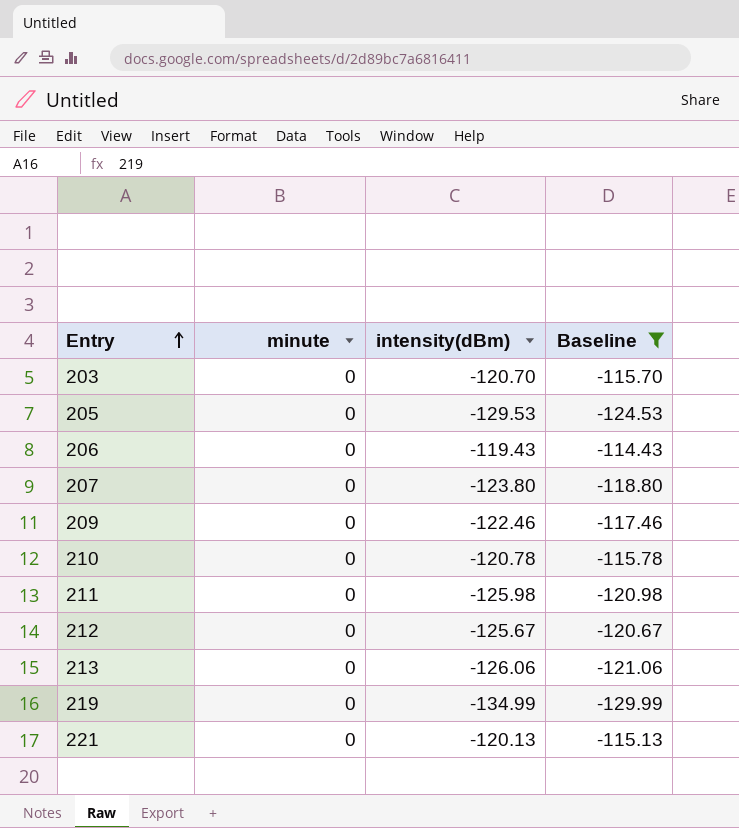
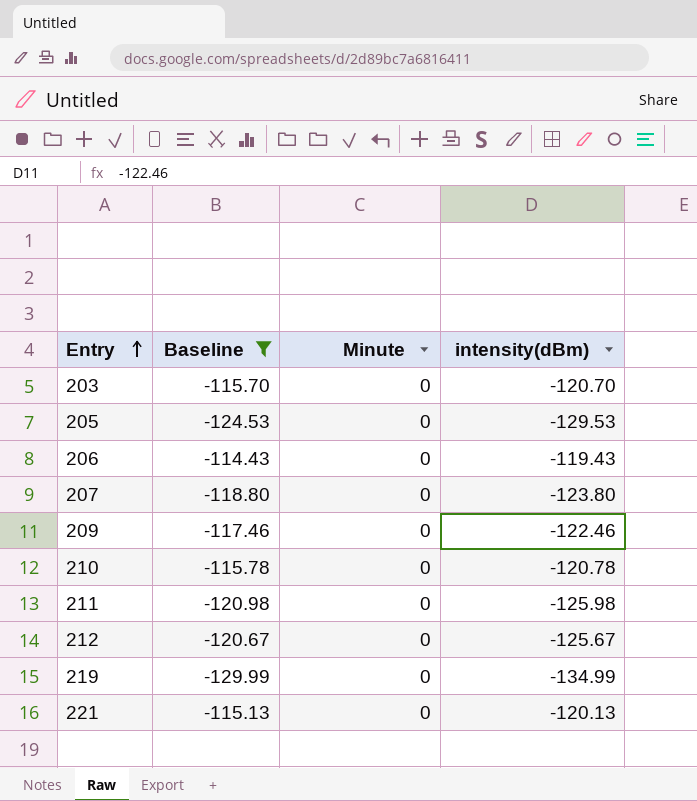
column Baseline | position: 4 -> 2
column name: minute -> Minute
row 213: 0 | -126.06 | -121.06 -> none

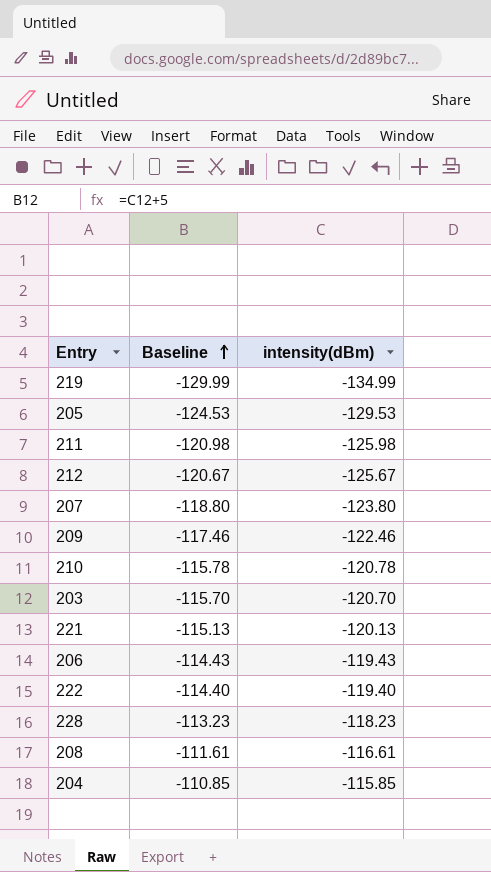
filter: Baseline <= -114.43 -> none
row order: Entry ascending -> Baseline ascending
column Minute | position: 3 -> none

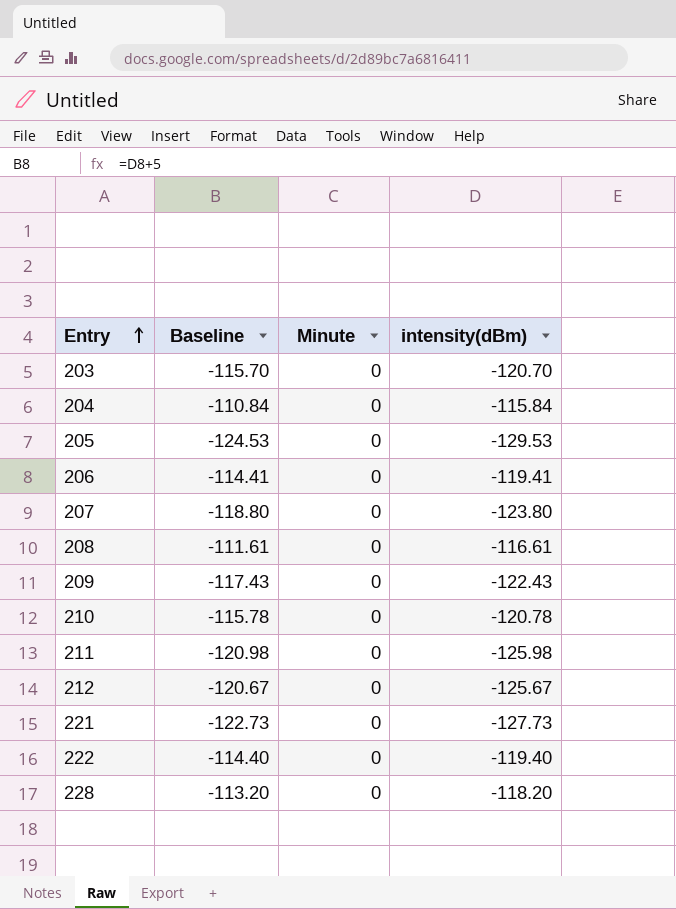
row order: Baseline ascending -> Entry ascending
column Minute | position: none -> 3
row 219: -129.99 | -134.99 -> none
204 | Baseline: -110.85 -> -110.84
204 | intensity(dBm): -115.85 -> -115.84
206 | Baseline: -114.43 -> -114.41
206 | intensity(dBm): -119.43 -> -119.41
209 | Baseline: -117.46 -> -117.43
209 | intensity(dBm): -122.46 -> -122.43
221 | Baseline: -115.13 -> -122.73
221 | intensity(dBm): -120.13 -> -127.73
228 | Baseline: -113.23 -> -113.20
228 | intensity(dBm): -118.23 -> -118.20

